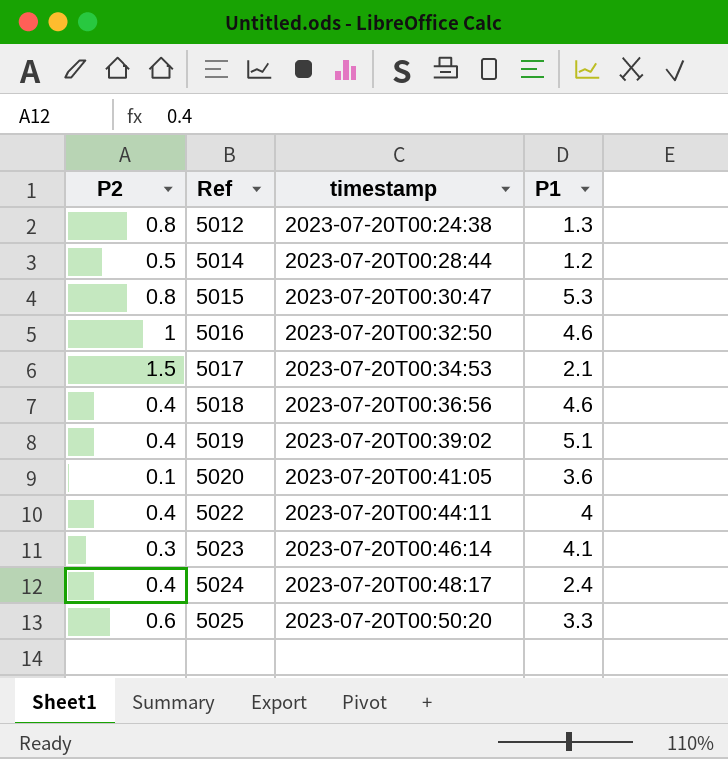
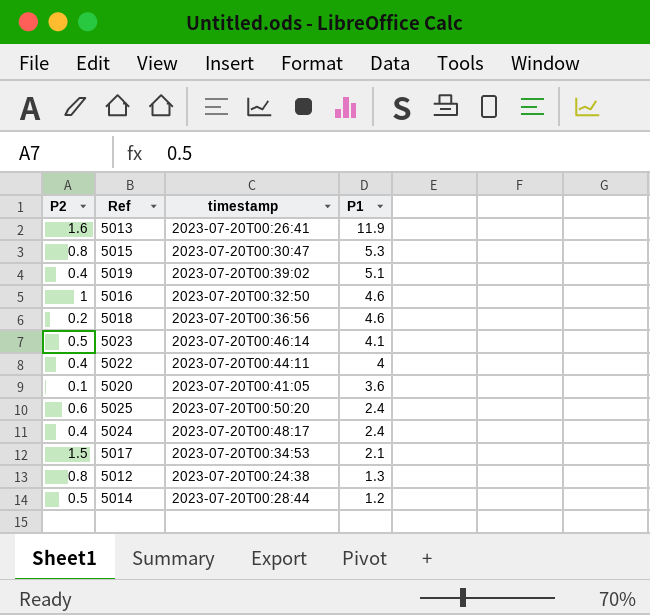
row order: Ref ascending -> P1 descending
row 5013: none -> 1.6 | 2023-07-20T00:26:41 | 11.9
5018 | P2: 0.4 -> 0.2
5023 | P2: 0.3 -> 0.5
5025 | P1: 3.3 -> 2.4

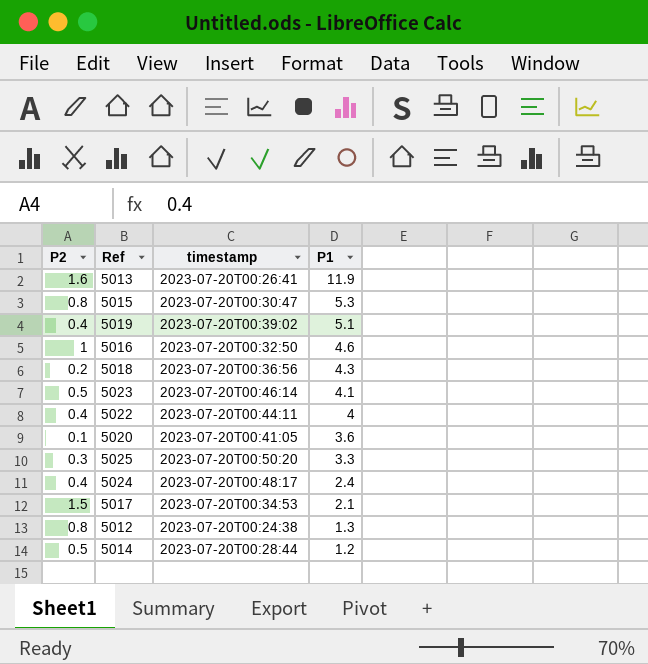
5018 | P1: 4.6 -> 4.3
5025 | P2: 0.6 -> 0.3
5025 | P1: 2.4 -> 3.3

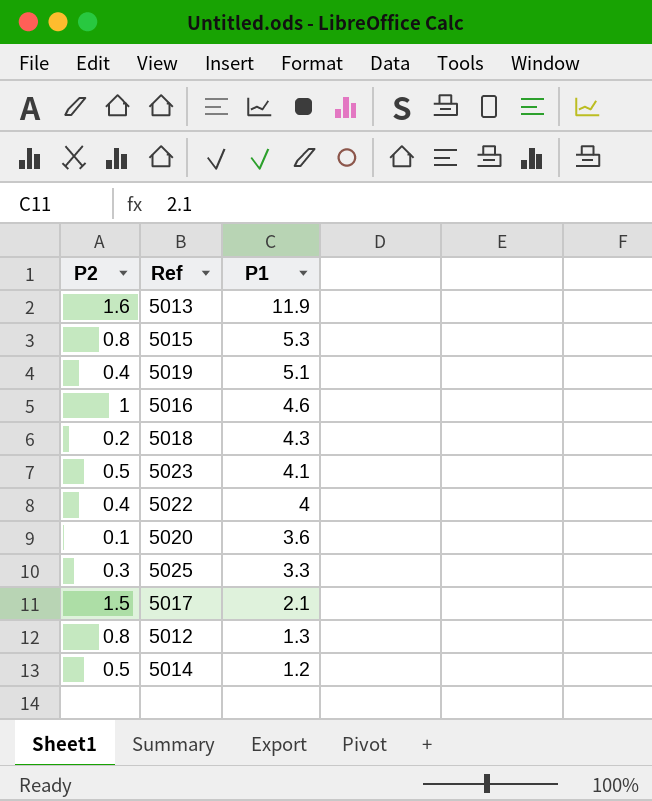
column timestamp | position: 3 -> none
row 5024: 0.4 | 2023-07-20T00:48:17 | 2.4 -> none

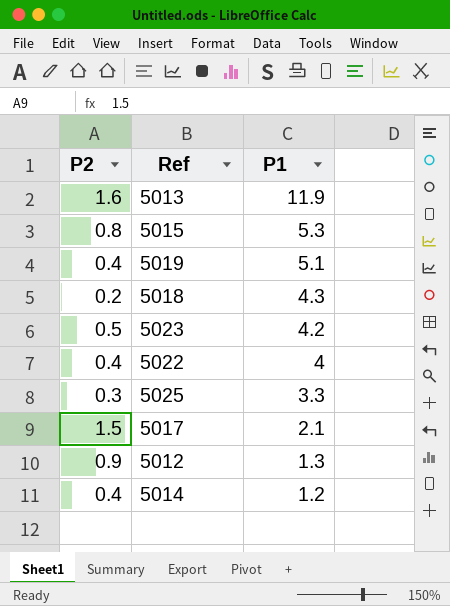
row 5016: 1 | 4.6 -> none
row 5020: 0.1 | 3.6 -> none
5023 | P1: 4.1 -> 4.2
5012 | P2: 0.8 -> 0.9
5014 | P2: 0.5 -> 0.4

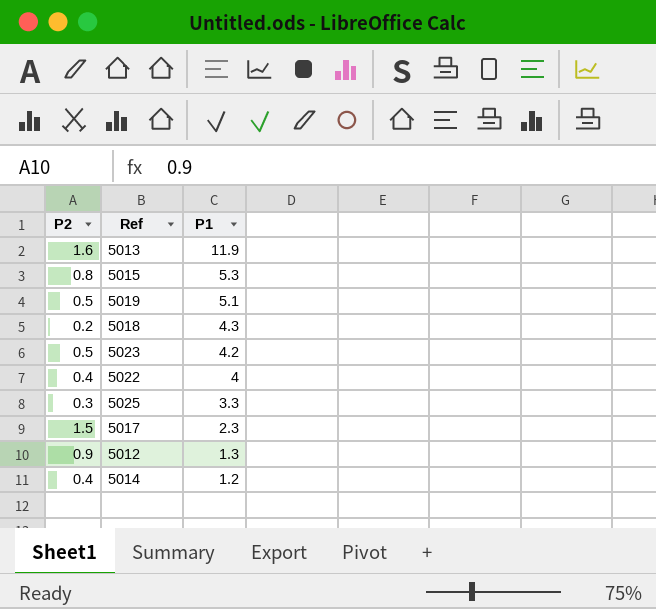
5019 | P2: 0.4 -> 0.5
5017 | P1: 2.1 -> 2.3

